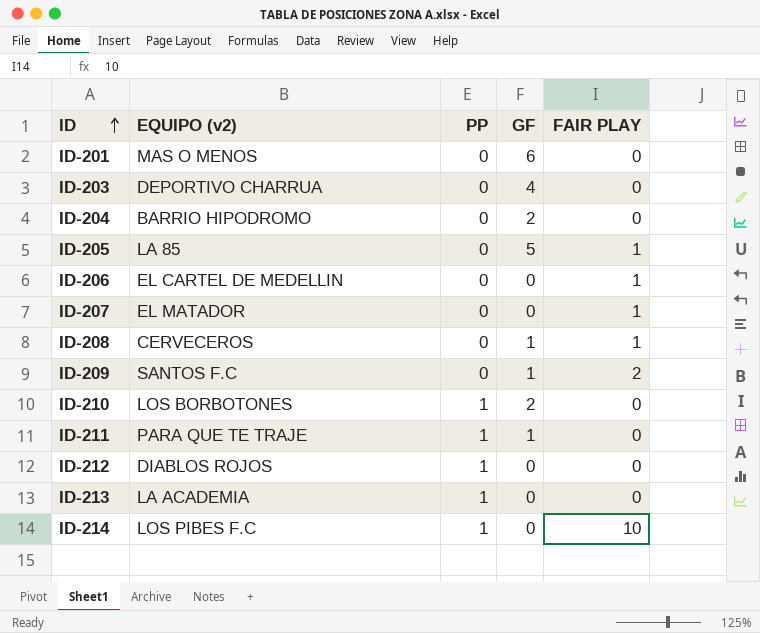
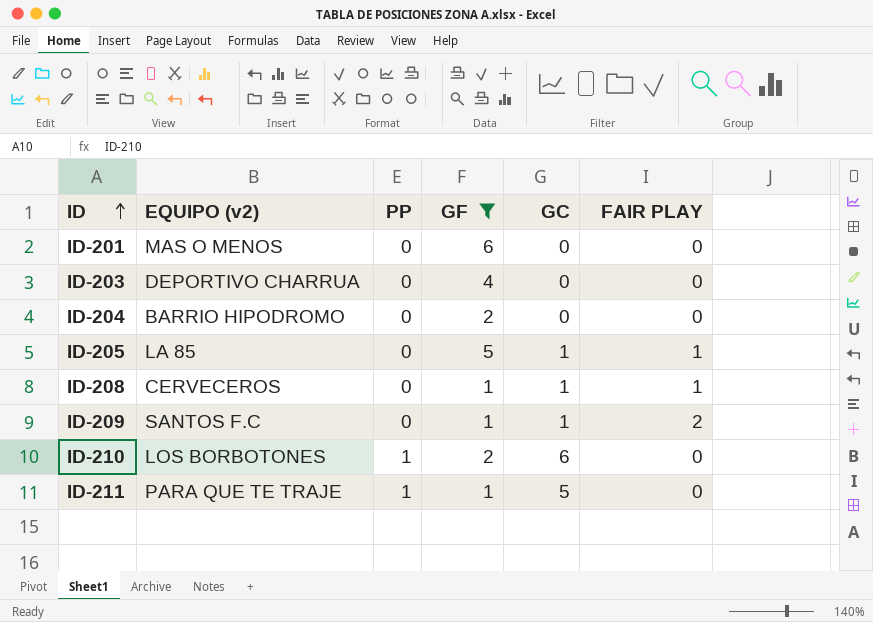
filter: none -> GF != 0
column GC | position: none -> 5

